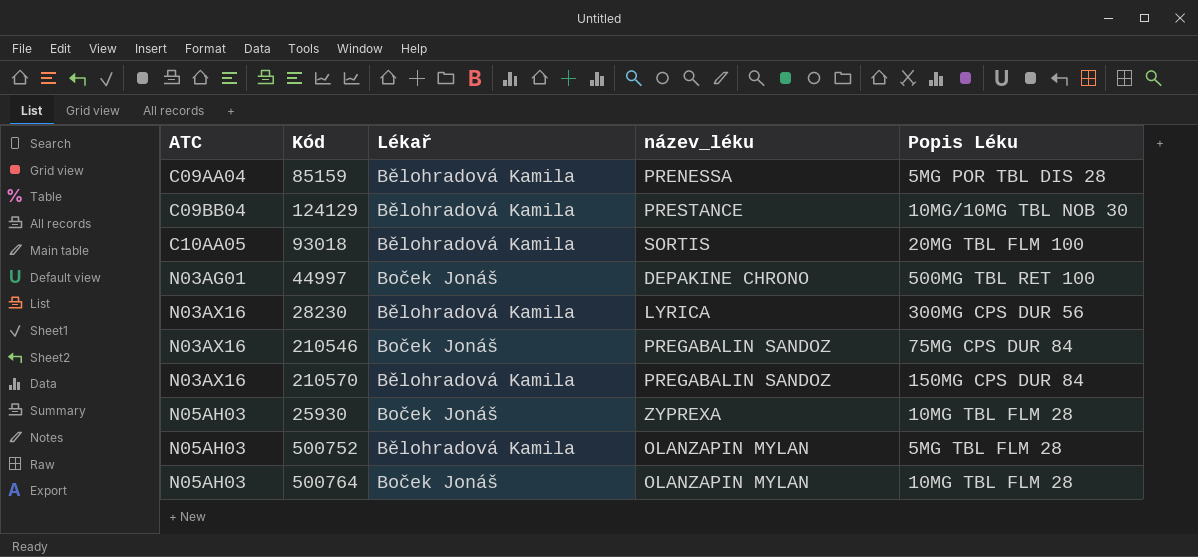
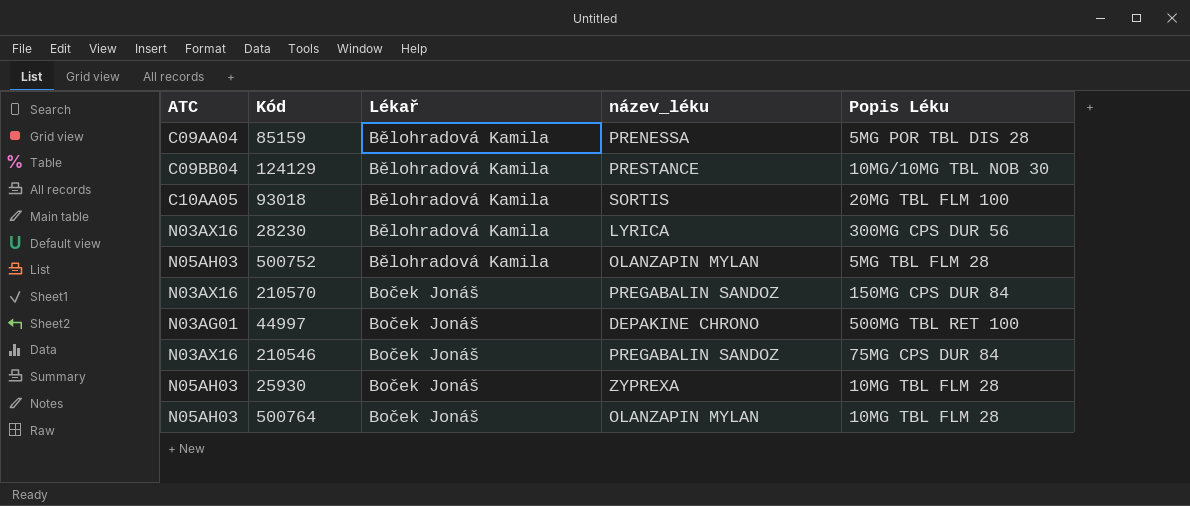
row order: ATC ascending -> Lékař ascending
210570 | Lékař: Bělohradová Kamila -> Boček Jonáš

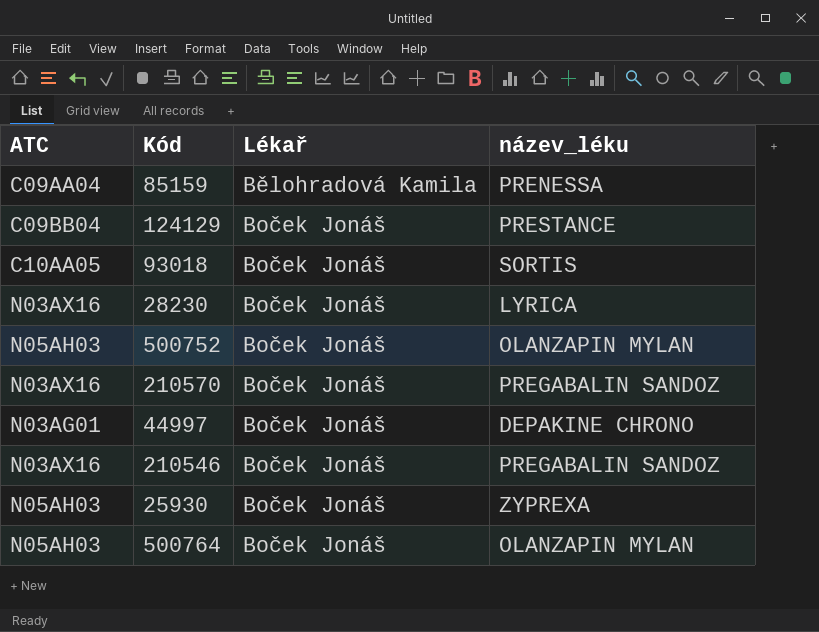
column Popis Léku | position: 5 -> none
124129 | Lékař: Bělohradová Kamila -> Boček Jonáš
93018 | Lékař: Bělohradová Kamila -> Boček Jonáš
28230 | Lékař: Bělohradová Kamila -> Boček Jonáš
500752 | Lékař: Bělohradová Kamila -> Boček Jonáš

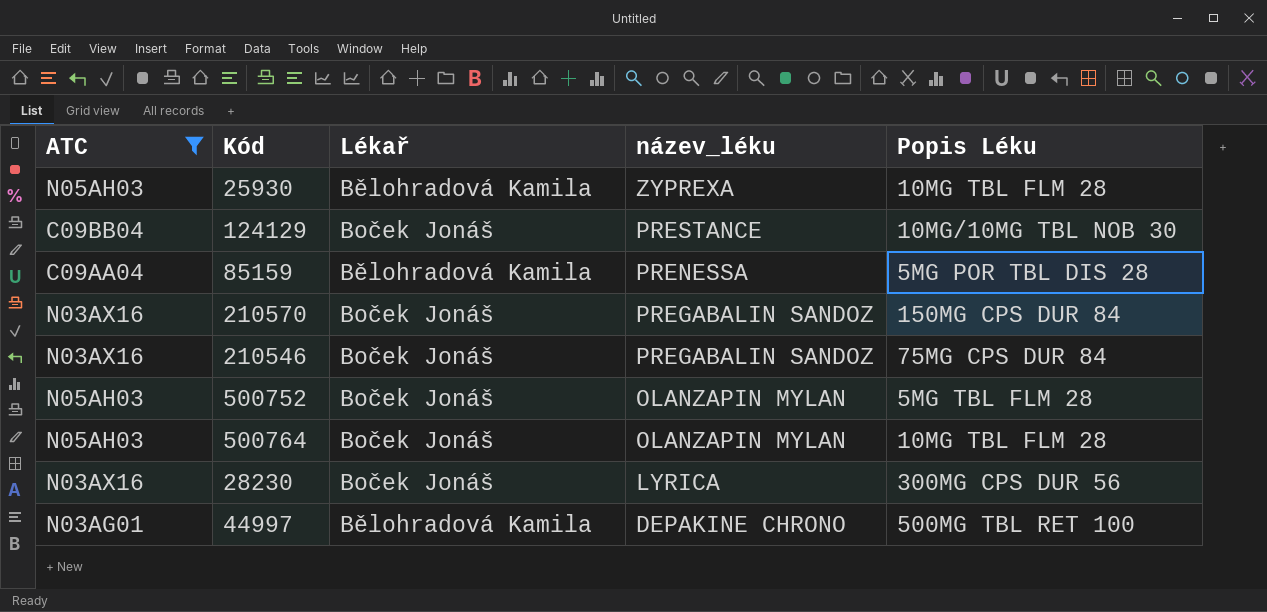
filter: none -> ATC != C10AA05
row order: Lékař ascending -> název_léku descending
column Popis Léku | position: none -> 5
25930 | Lékař: Boček Jonáš -> Bělohradová Kamila
44997 | Lékař: Boček Jonáš -> Bělohradová Kamila

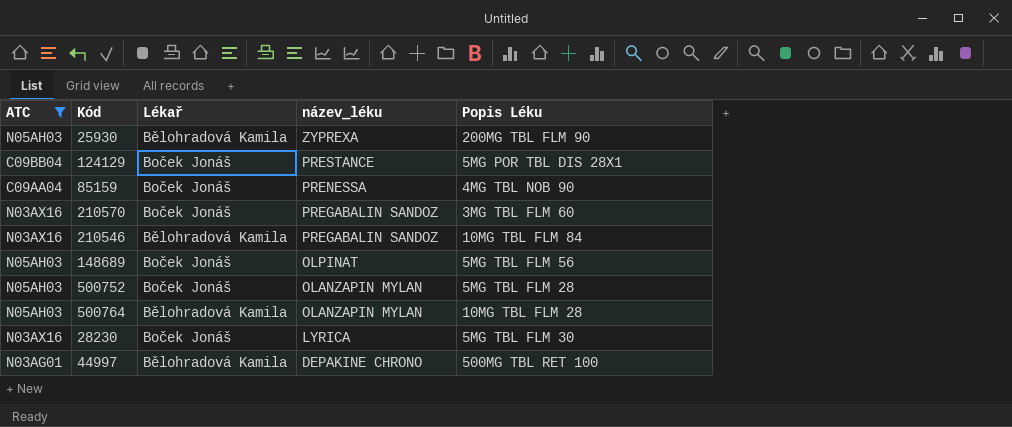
25930 | Popis Léku: 10MG TBL FLM 28 -> 200MG TBL FLM 90
124129 | Popis Léku: 10MG/10MG TBL NOB 30 -> 5MG POR TBL DIS 28X1
85159 | Lékař: Bělohradová Kamila -> Boček Jonáš
85159 | Popis Léku: 5MG POR TBL DIS 28 -> 4MG TBL NOB 90
210570 | Popis Léku: 150MG CPS DUR 84 -> 3MG TBL FLM 60
210546 | Lékař: Boček Jonáš -> Bělohradová Kamila
210546 | Popis Léku: 75MG CPS DUR 84 -> 10MG TBL FLM 84
row 148689: none -> N05AH03 | Boček Jonáš | OLPINAT | 5MG TBL FLM 56
500764 | Lékař: Boček Jonáš -> Bělohradová Kamila
28230 | Popis Léku: 300MG CPS DUR 56 -> 5MG TBL FLM 30

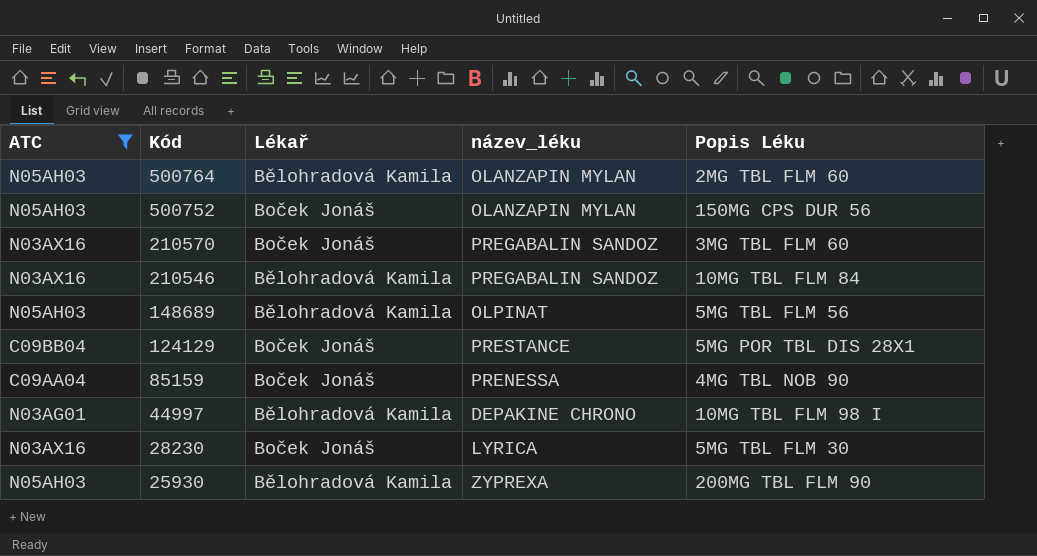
row order: název_léku descending -> Kód descending
500764 | Popis Léku: 10MG TBL FLM 28 -> 2MG TBL FLM 60
500752 | Popis Léku: 5MG TBL FLM 28 -> 150MG CPS DUR 56
148689 | Lékař: Boček Jonáš -> Bělohradová Kamila
44997 | Popis Léku: 500MG TBL RET 100 -> 10MG TBL FLM 98 I

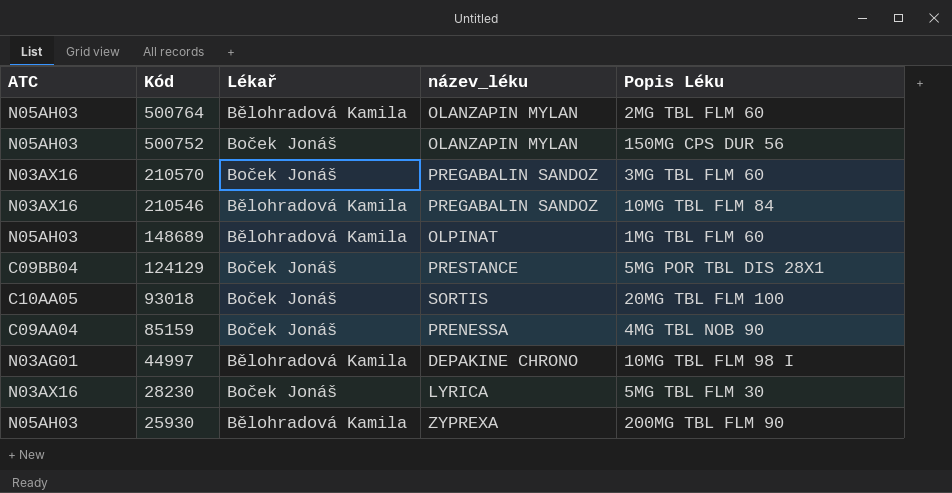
filter: ATC != C10AA05 -> none
148689 | Popis Léku: 5MG TBL FLM 56 -> 1MG TBL FLM 60

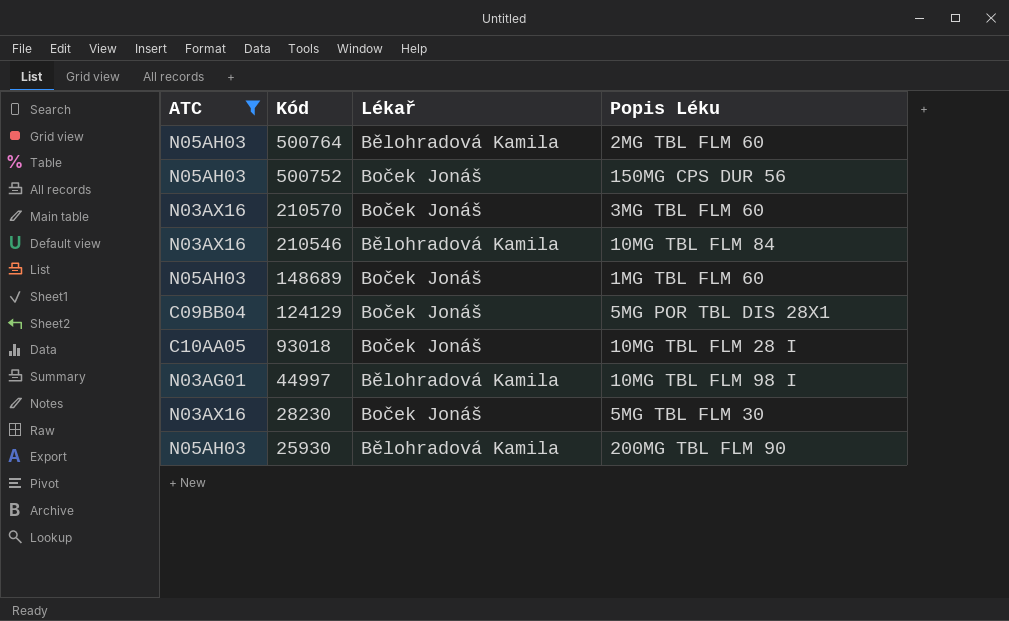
filter: none -> ATC != C09AA04
column název_léku | position: 4 -> none
148689 | Lékař: Bělohradová Kamila -> Boček Jonáš
93018 | Popis Léku: 20MG TBL FLM 100 -> 10MG TBL FLM 28 I

